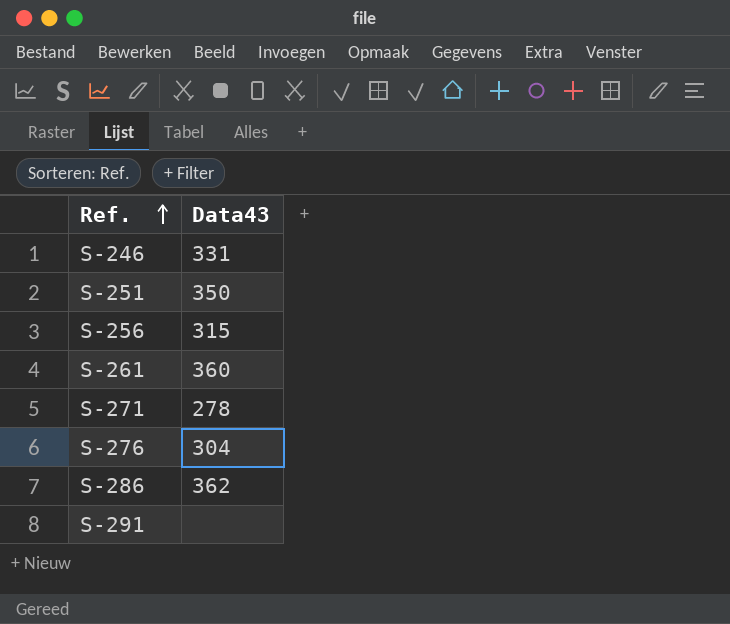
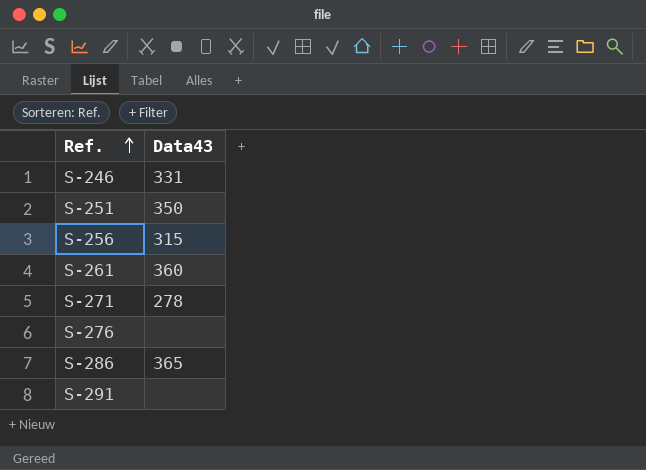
S-276 | Data43: 304 -> none
S-286 | Data43: 362 -> 365

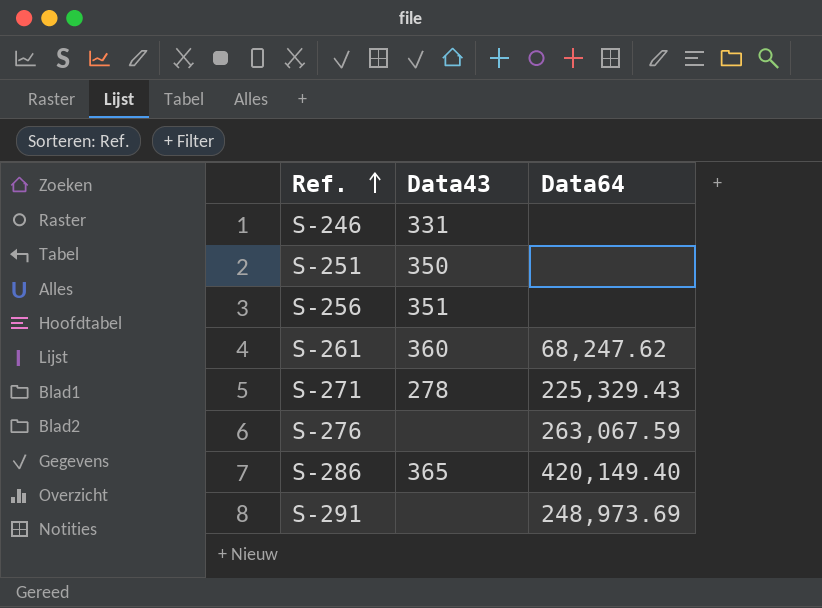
column Data64 | position: none -> 3
S-256 | Data43: 315 -> 351

